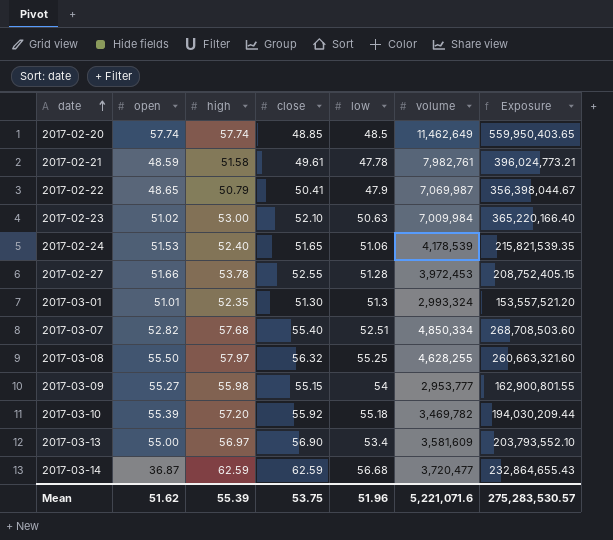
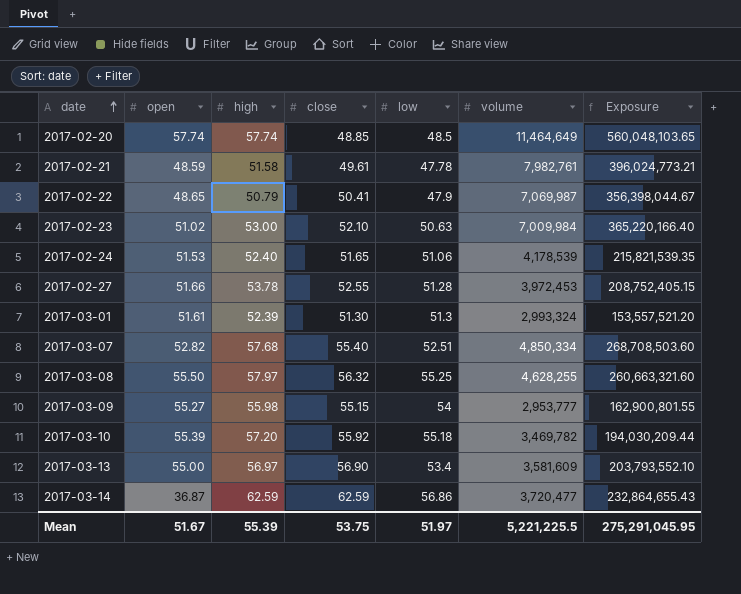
2017-02-20 | volume: 11,462,649 -> 11,464,649
2017-02-20 | Exposure: 559,950,403.65 -> 560,048,103.65
2017-03-01 | open: 51.01 -> 51.61
2017-03-01 | high: 52.35 -> 52.39
2017-03-14 | low: 56.68 -> 56.86
Mean | open: 51.62 -> 51.67
Mean | low: 51.96 -> 51.97
Mean | volume: 5,221,071.6 -> 5,221,225.5
Mean | Exposure: 275,283,530.57 -> 275,291,045.95

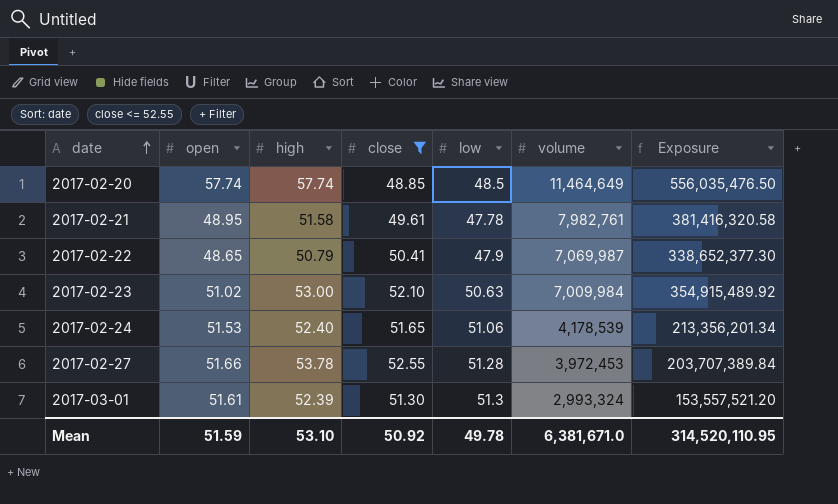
filter: none -> close <= 52.55
column Exposure | formula: [close] * [volume] -> [low] * [volume]
2017-02-21 | open: 48.59 -> 48.95
Mean | open: 51.67 -> 51.59
Mean | high: 55.39 -> 53.10
Mean | close: 53.75 -> 50.92
Mean | low: 51.97 -> 49.78
Mean | volume: 5,221,225.5 -> 6,381,671.0
Mean | Exposure: 275,291,045.95 -> 314,520,110.95

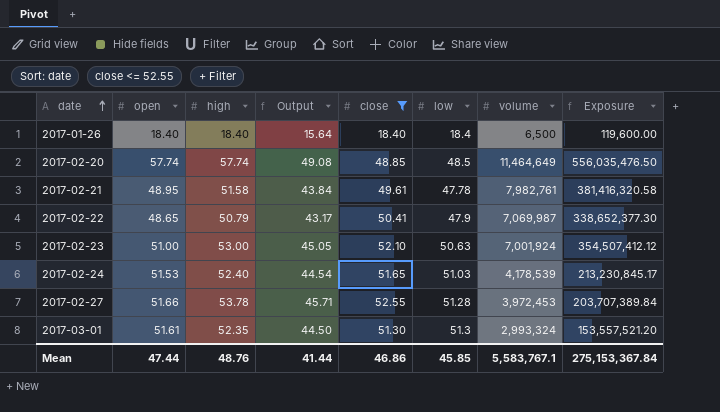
column Output | formula: none -> [high] * 0.85
row 2017-01-26: none -> 18.40 | 18.40 | 15.64 | 18.40 | 18.4 | 6,500 | 119,600.00
2017-02-23 | open: 51.02 -> 51.00
2017-02-23 | volume: 7,009,984 -> 7,001,924
2017-02-23 | Exposure: 354,915,489.92 -> 354,507,412.12
2017-02-24 | low: 51.06 -> 51.03
2017-02-24 | Exposure: 213,356,201.34 -> 213,230,845.17
2017-03-01 | high: 52.39 -> 52.35
Mean | open: 51.59 -> 47.44
Mean | high: 53.10 -> 48.76
Mean | close: 50.92 -> 46.86
Mean | low: 49.78 -> 45.85
Mean | volume: 6,381,671.0 -> 5,583,767.1
Mean | Exposure: 314,520,110.95 -> 275,153,367.84

